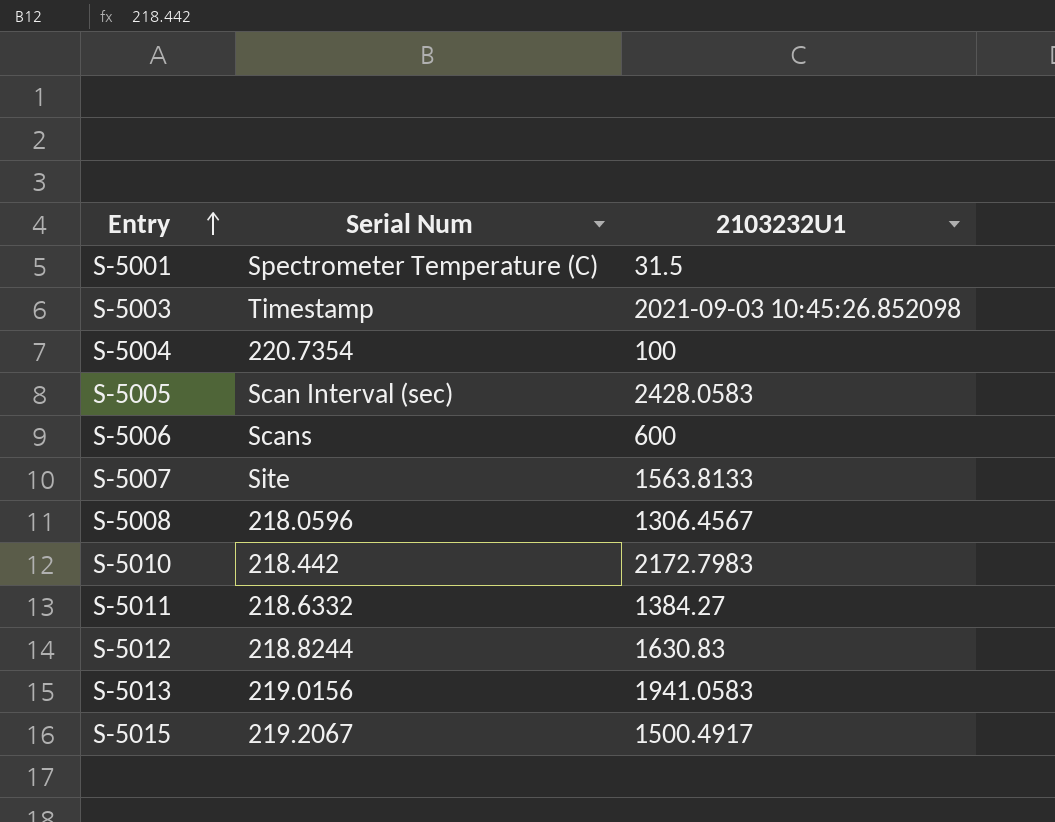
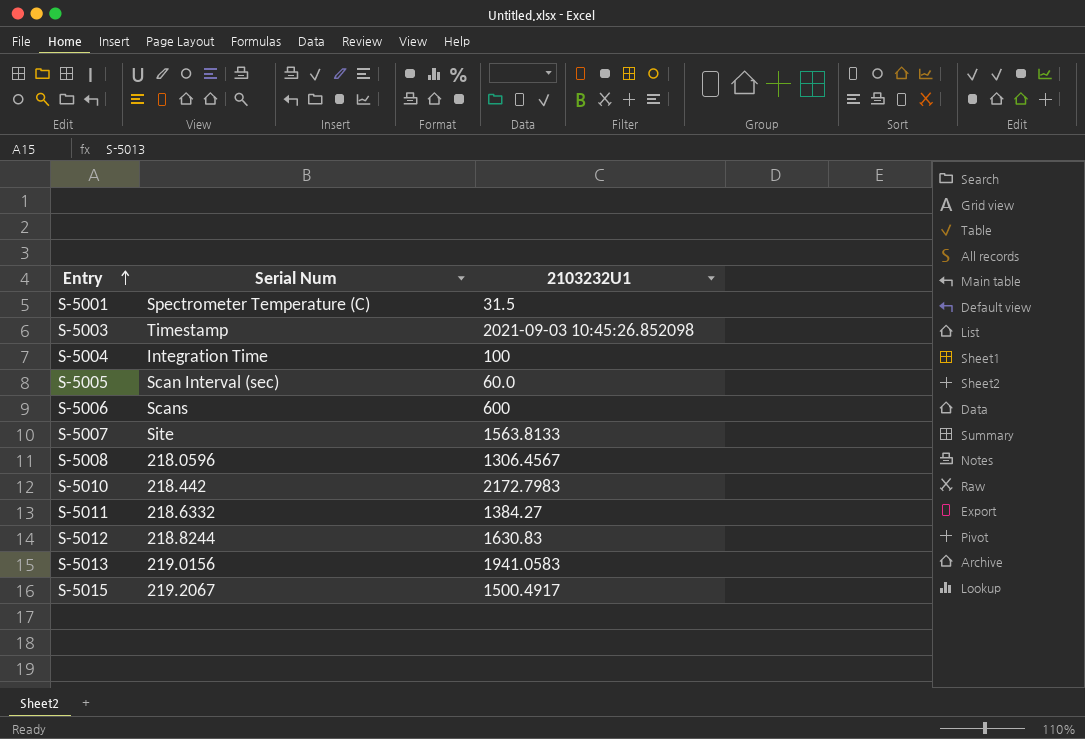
S-5004 | Serial Num: 220.7354 -> Integration Time
S-5005 | 2103232U1: 2428.0583 -> 60.0

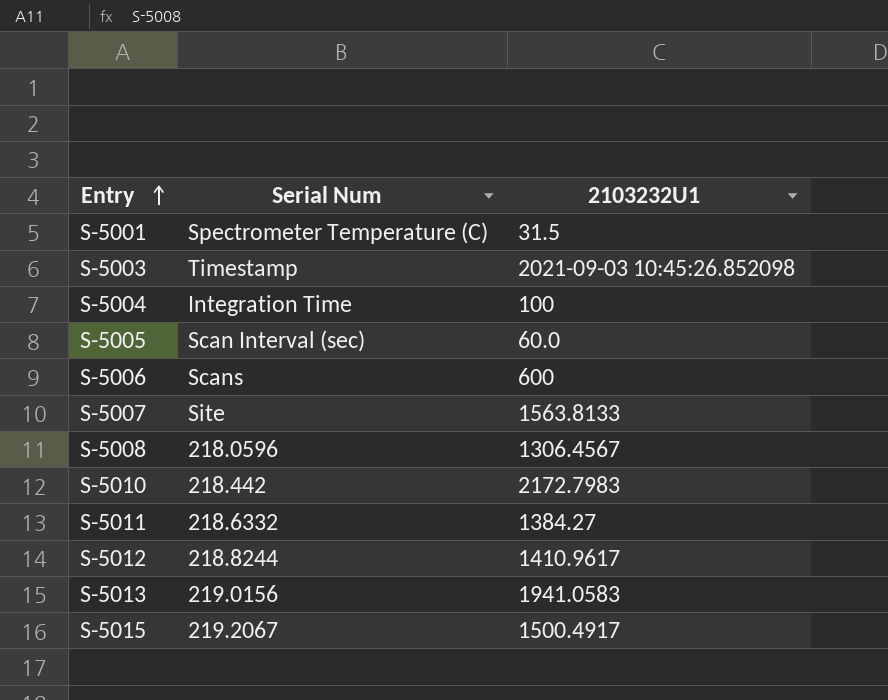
S-5012 | 2103232U1: 1630.83 -> 1410.9617

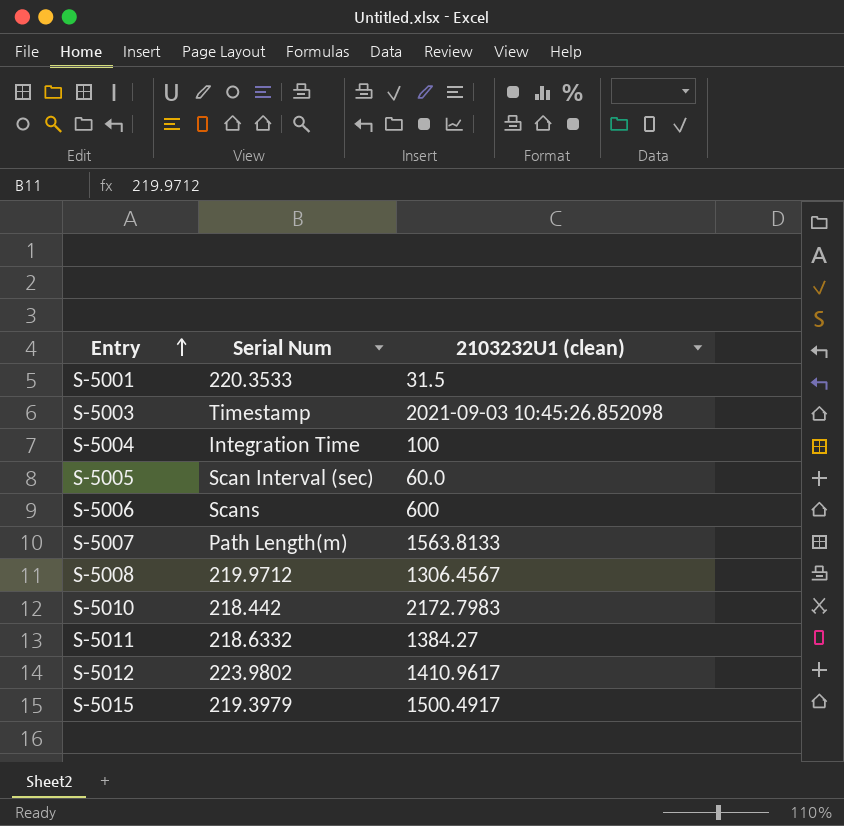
column name: 2103232U1 -> 2103232U1 (clean)
row S-5013: 219.0156 | 1941.0583 -> none
S-5001 | Serial Num: Spectrometer Temperature (C) -> 220.3533
S-5007 | Serial Num: Site -> Path Length(m)
S-5008 | Serial Num: 218.0596 -> 219.9712
S-5012 | Serial Num: 218.8244 -> 223.9802
S-5015 | Serial Num: 219.2067 -> 219.3979

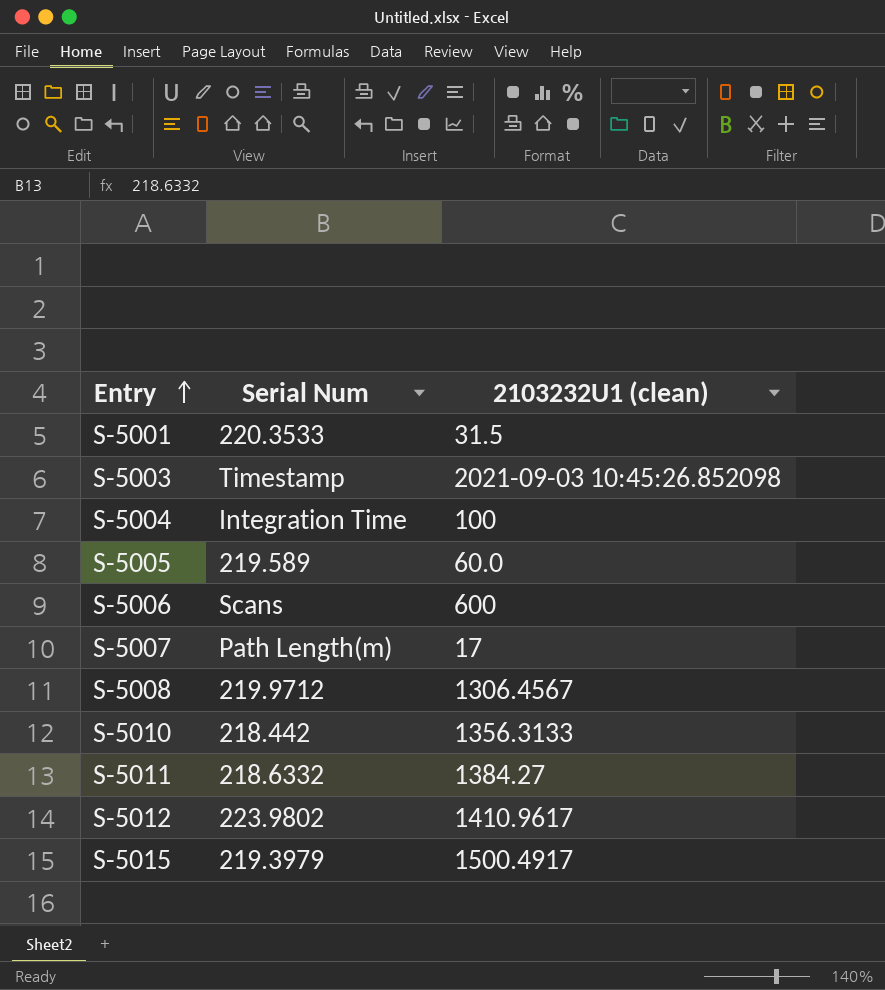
S-5005 | Serial Num: Scan Interval (sec) -> 219.589
S-5007 | 2103232U1 (clean): 1563.8133 -> 17
S-5010 | 2103232U1 (clean): 2172.7983 -> 1356.3133

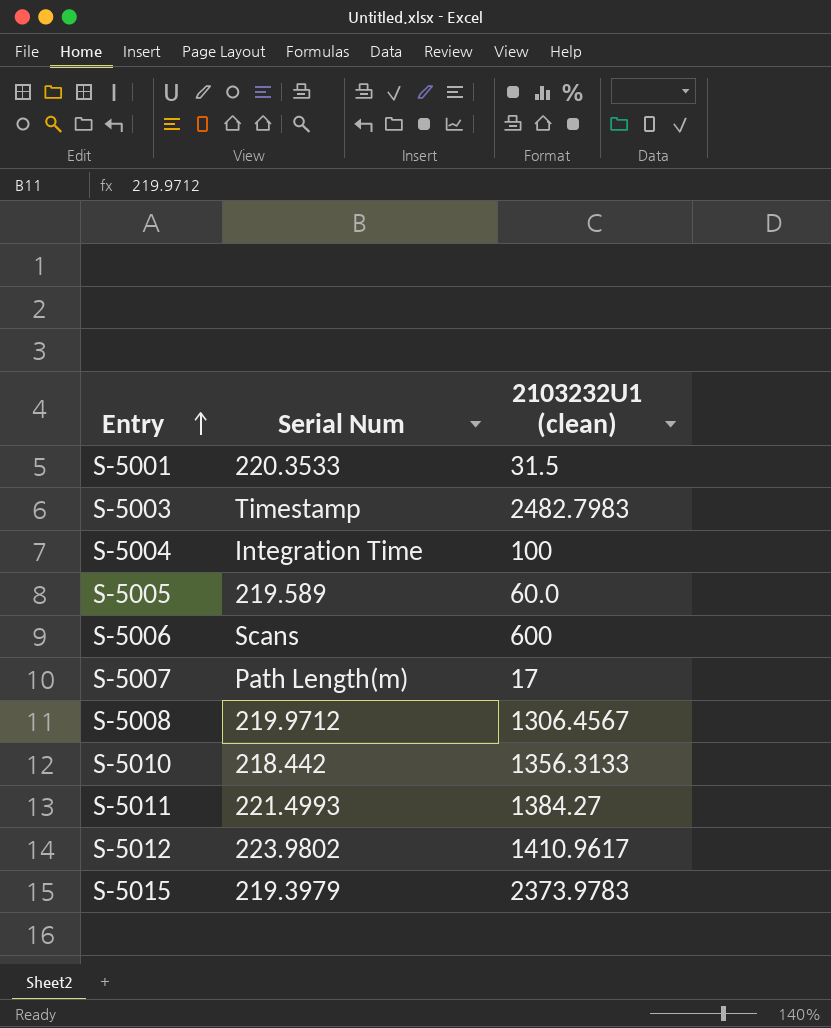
S-5003 | 2103232U1 (clean): 2021-09-03 10:45:26.852098 -> 2482.7983
S-5011 | Serial Num: 218.6332 -> 221.4993
S-5015 | 2103232U1 (clean): 1500.4917 -> 2373.9783

